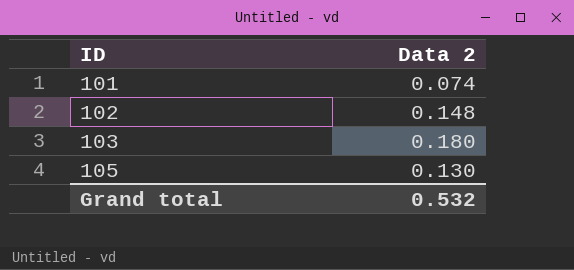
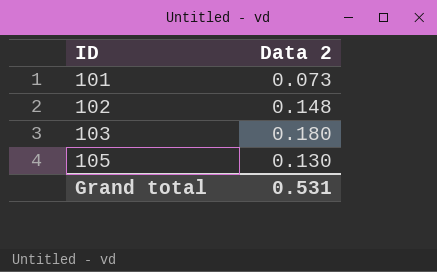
101 | Data 2: 0.074 -> 0.073
Grand total | Data 2: 0.532 -> 0.531

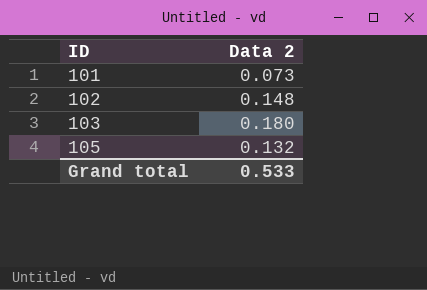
105 | Data 2: 0.130 -> 0.132
Grand total | Data 2: 0.531 -> 0.533

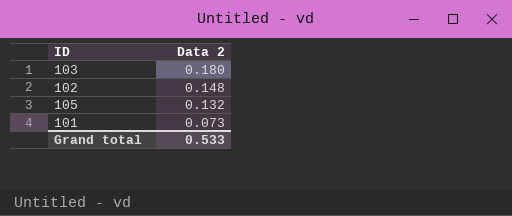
row order: ID ascending -> Data 2 descending

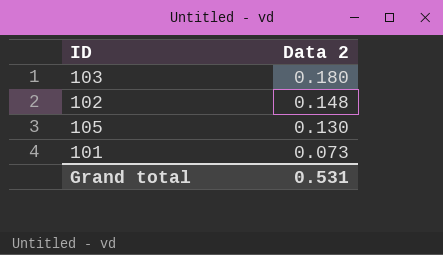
105 | Data 2: 0.132 -> 0.130
Grand total | Data 2: 0.533 -> 0.531

